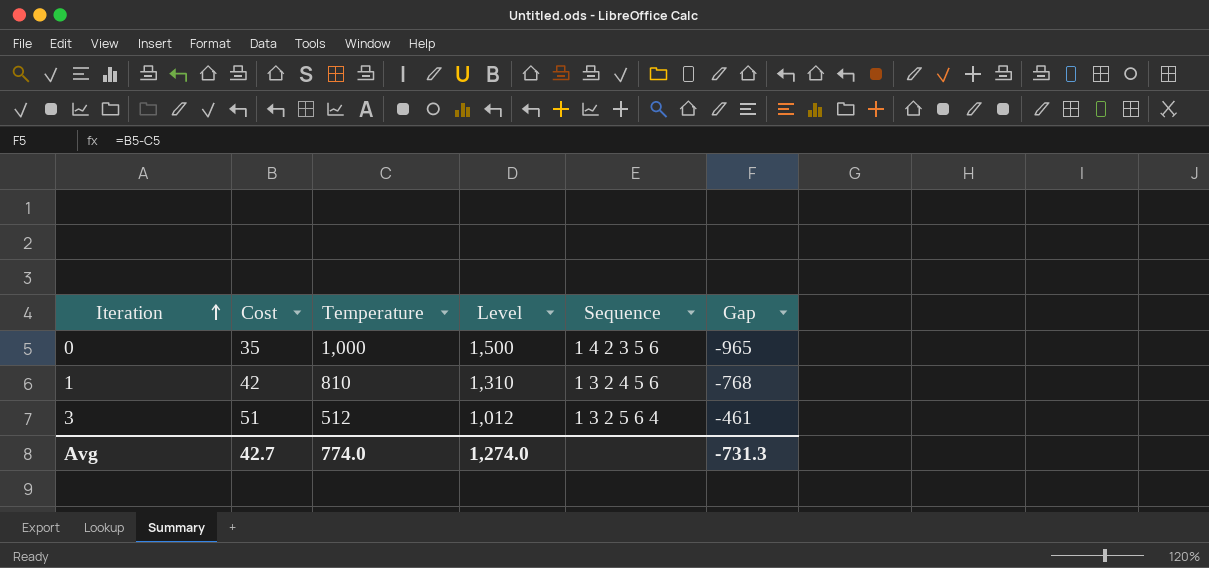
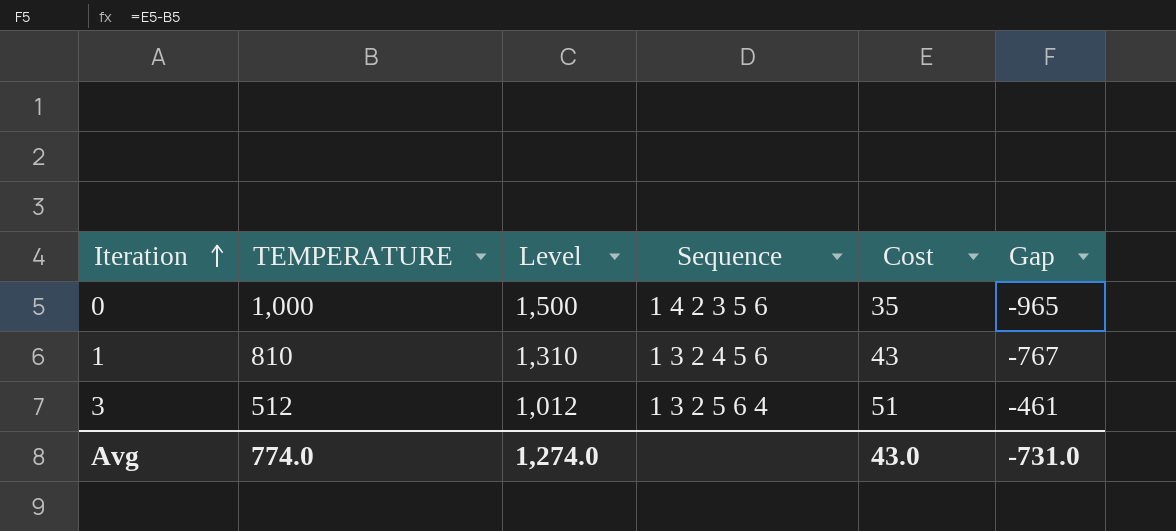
column name: Temperature -> TEMPERATURE
column Cost | position: 2 -> 5
1 | Cost: 42 -> 43
1 | Gap: -768 -> -767
Avg | Cost: 42.7 -> 43.0
Avg | Gap: -731.3 -> -731.0

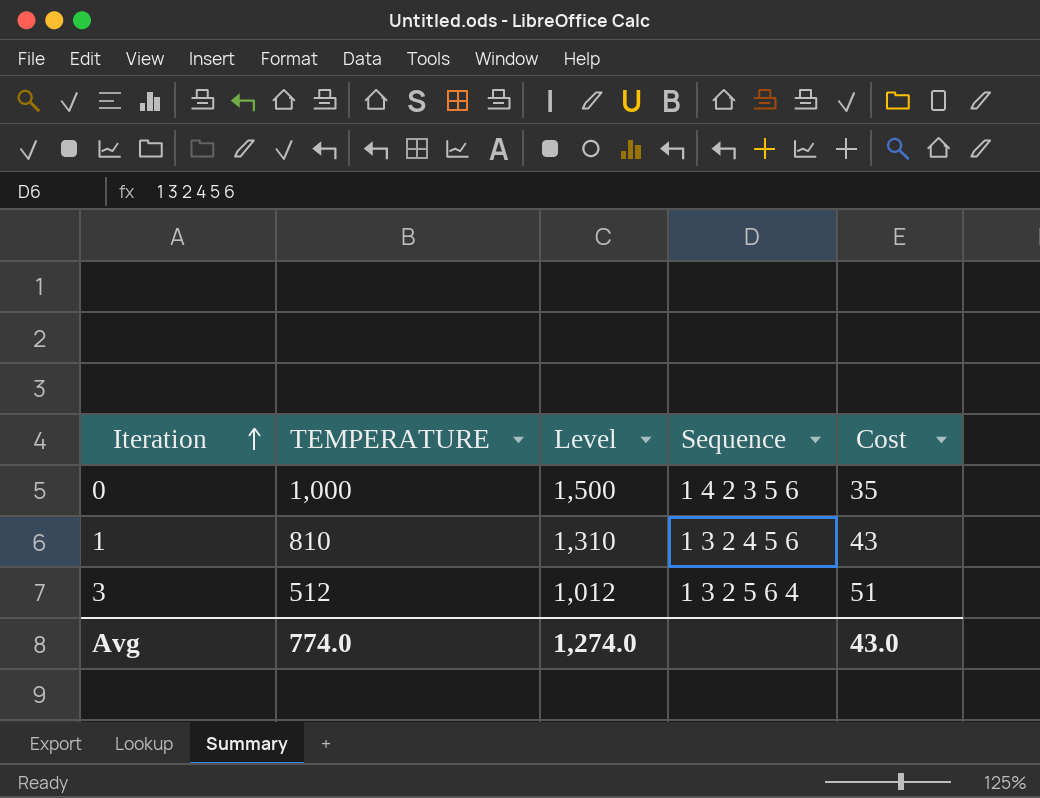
column Gap | formula: [Cost] - [TEMPERATURE] -> none

